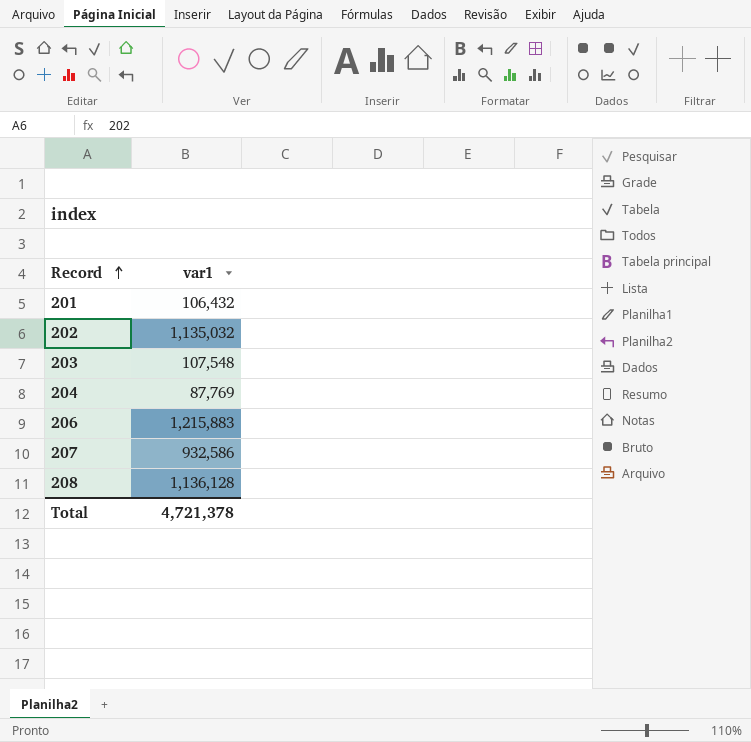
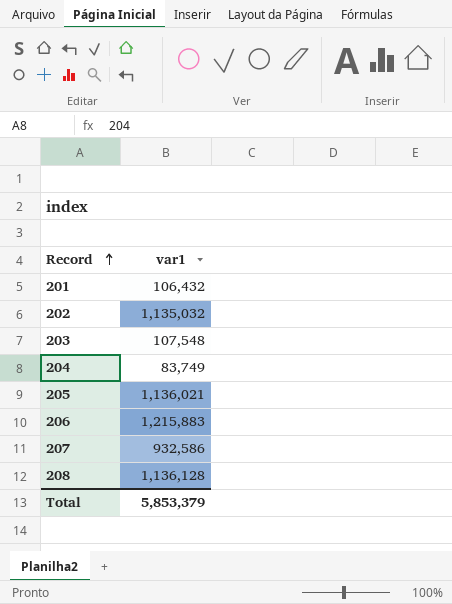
204 | var1: 87,769 -> 83,749
row 205: none -> 1,136,021
Total | var1: 4,721,378 -> 5,853,379

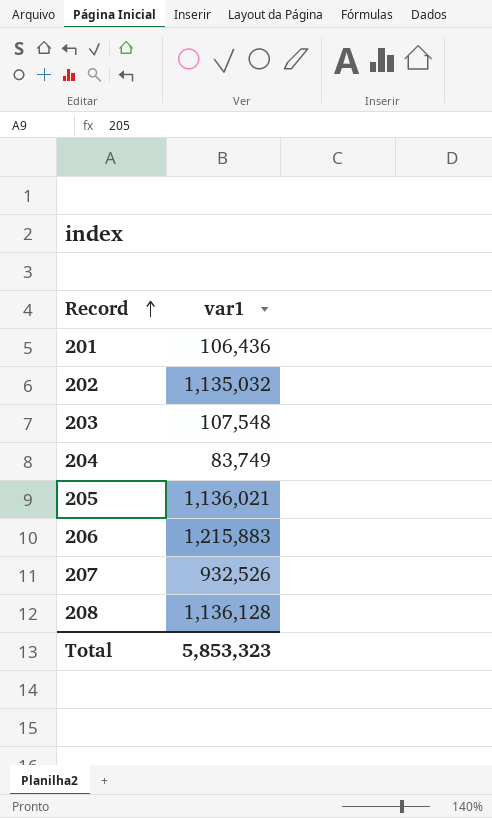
201 | var1: 106,432 -> 106,436
207 | var1: 932,586 -> 932,526
Total | var1: 5,853,379 -> 5,853,323

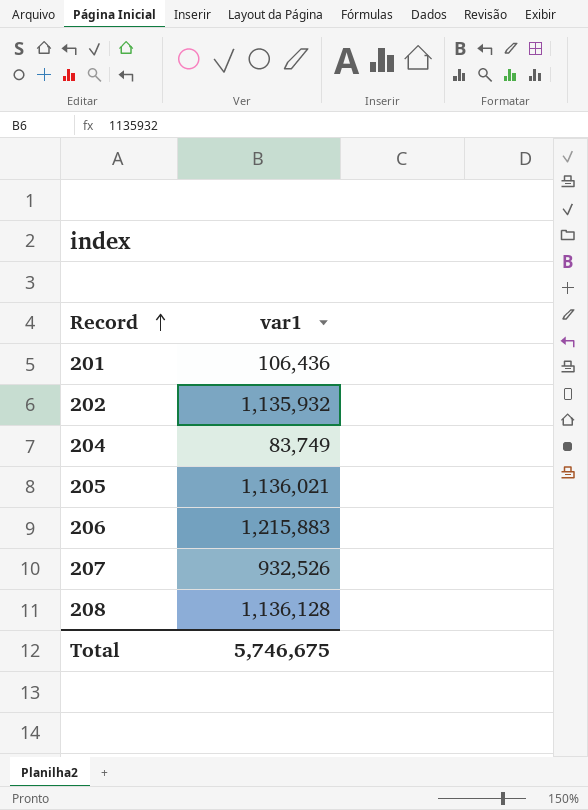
row 203: 107,548 -> none
202 | var1: 1,135,032 -> 1,135,932
Total | var1: 5,853,323 -> 5,746,675

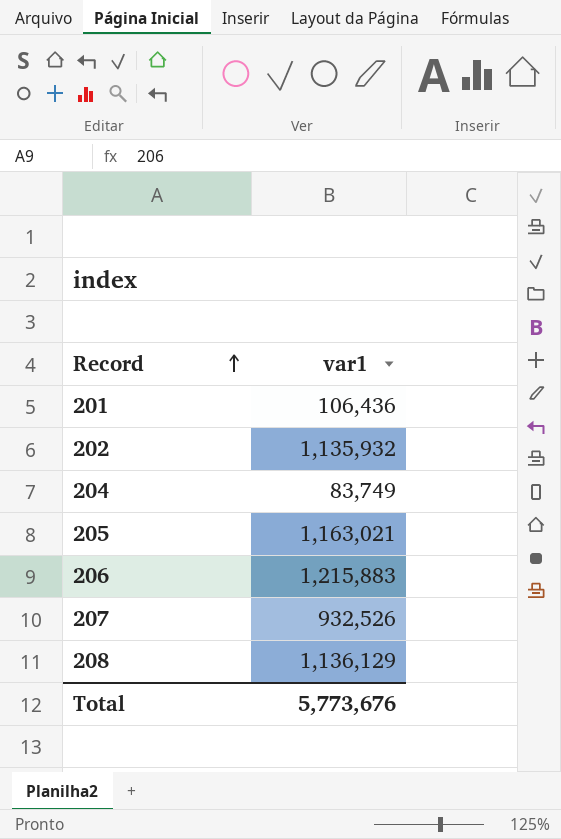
205 | var1: 1,136,021 -> 1,163,021
208 | var1: 1,136,128 -> 1,136,129
Total | var1: 5,746,675 -> 5,773,676

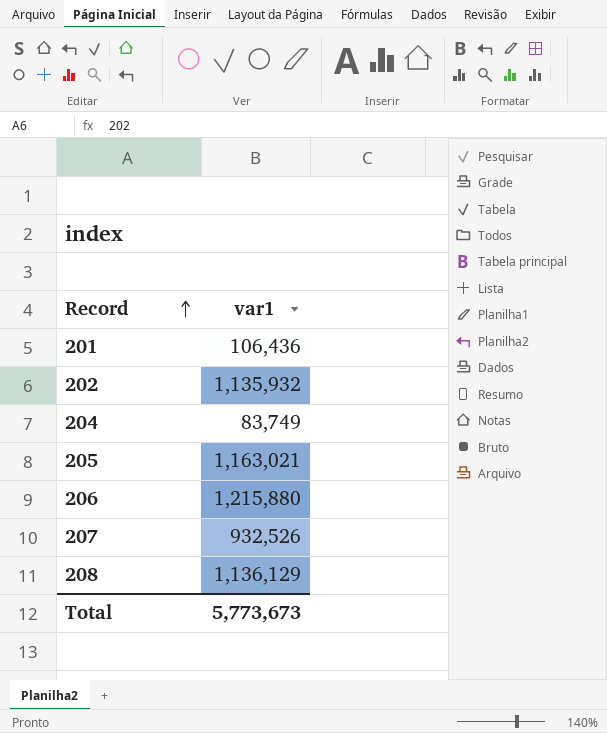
206 | var1: 1,215,883 -> 1,215,880
Total | var1: 5,773,676 -> 5,773,673

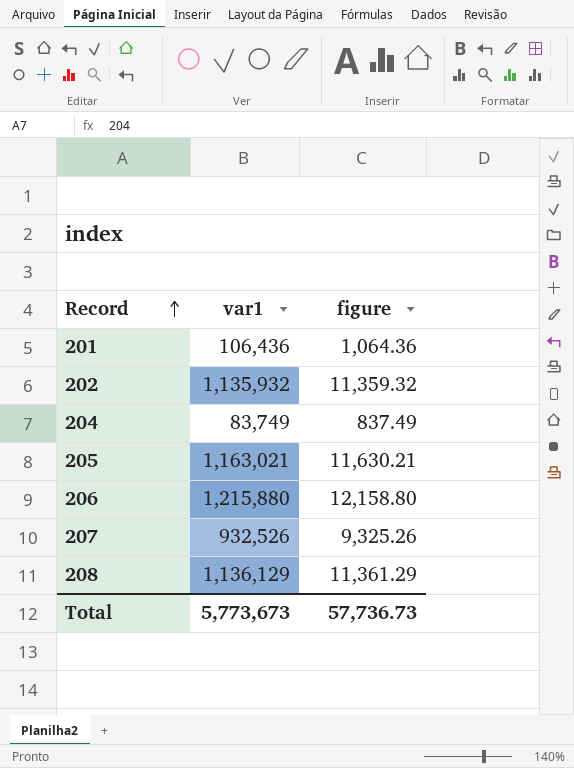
column figure | formula: none -> [var1] * 0.01

